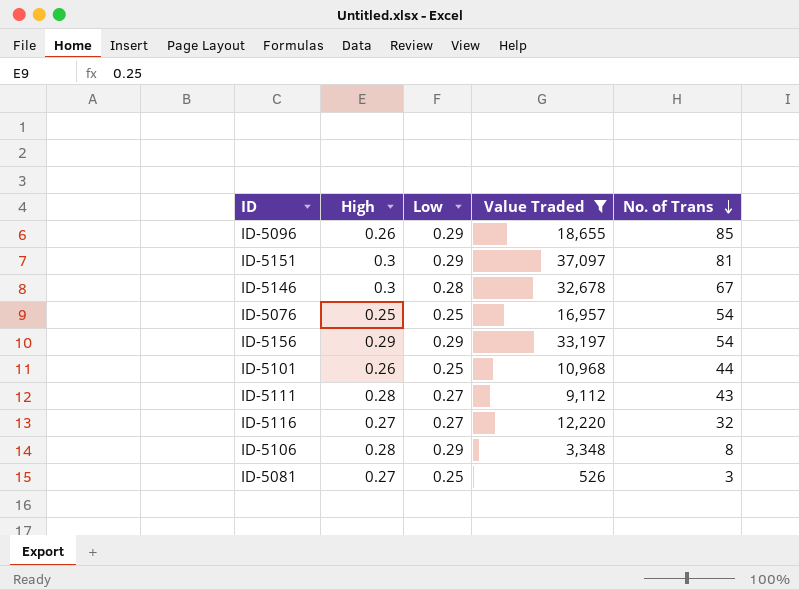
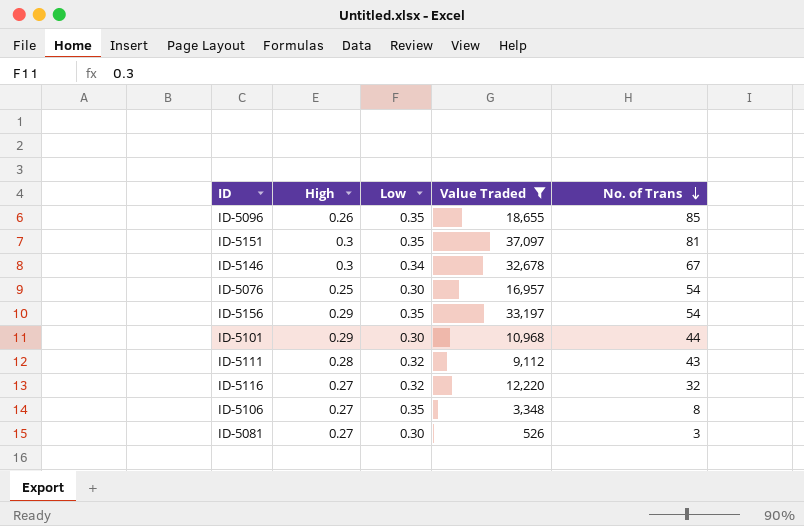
ID-5096 | Low: 0.29 -> 0.35
ID-5151 | Low: 0.29 -> 0.35
ID-5146 | Low: 0.28 -> 0.34
ID-5076 | Low: 0.25 -> 0.30
ID-5156 | Low: 0.29 -> 0.35
ID-5101 | High: 0.26 -> 0.29
ID-5101 | Low: 0.25 -> 0.30
ID-5111 | Low: 0.27 -> 0.32
ID-5116 | Low: 0.27 -> 0.32
ID-5106 | High: 0.28 -> 0.27
ID-5106 | Low: 0.29 -> 0.35
ID-5081 | Low: 0.25 -> 0.30

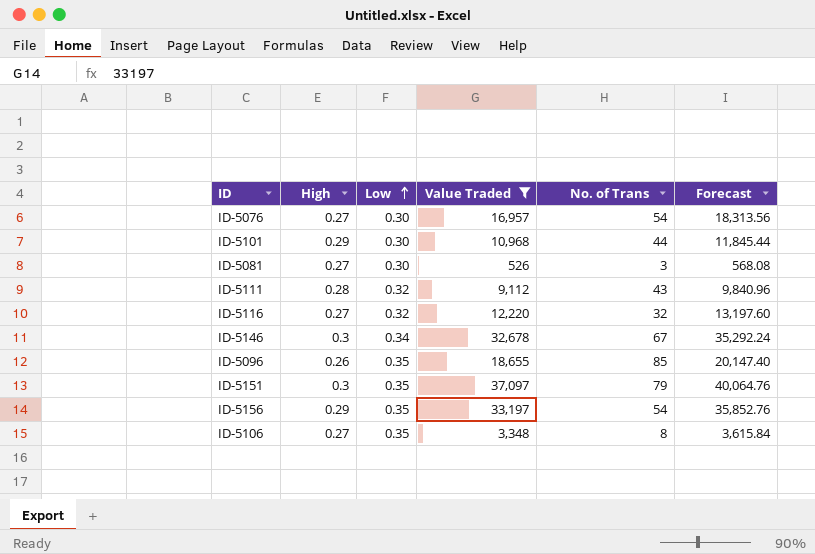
row order: No. of Trans descending -> Low ascending
column Forecast | formula: none -> [Value Traded] * 1.08
ID-5076 | High: 0.25 -> 0.27
ID-5151 | No. of Trans: 81 -> 79

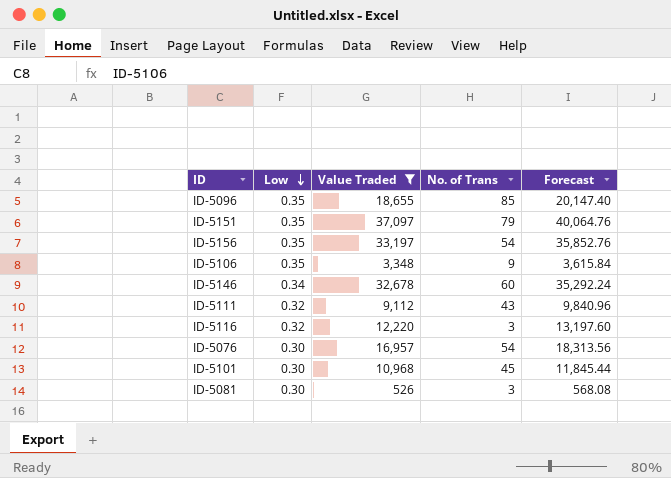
row order: Low ascending -> Low descending
column High | position: 2 -> none
ID-5106 | No. of Trans: 8 -> 9
ID-5146 | No. of Trans: 67 -> 60
ID-5116 | No. of Trans: 32 -> 3
ID-5101 | No. of Trans: 44 -> 45

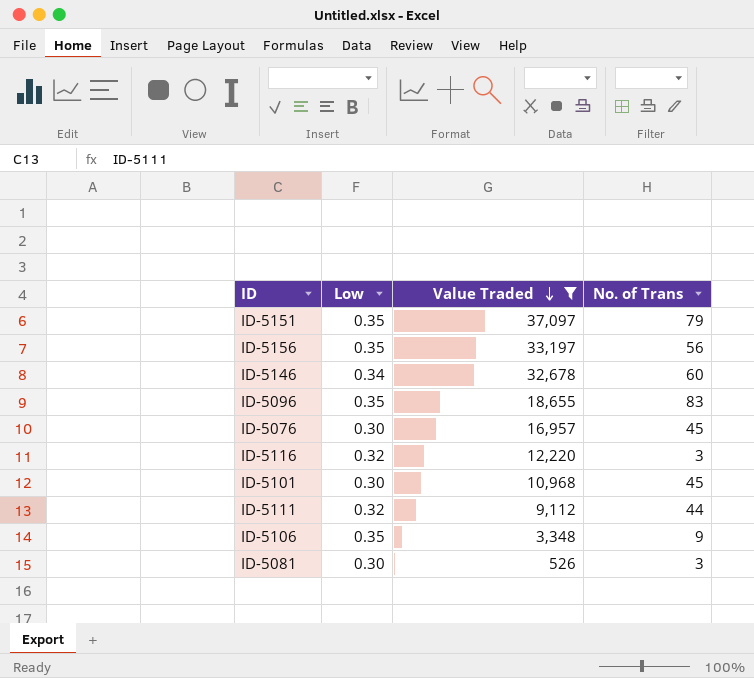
row order: Low descending -> Value Traded descending
column Forecast | formula: [Value Traded] * 1.08 -> none
ID-5156 | No. of Trans: 54 -> 56
ID-5096 | No. of Trans: 85 -> 83
ID-5076 | No. of Trans: 54 -> 45
ID-5111 | No. of Trans: 43 -> 44

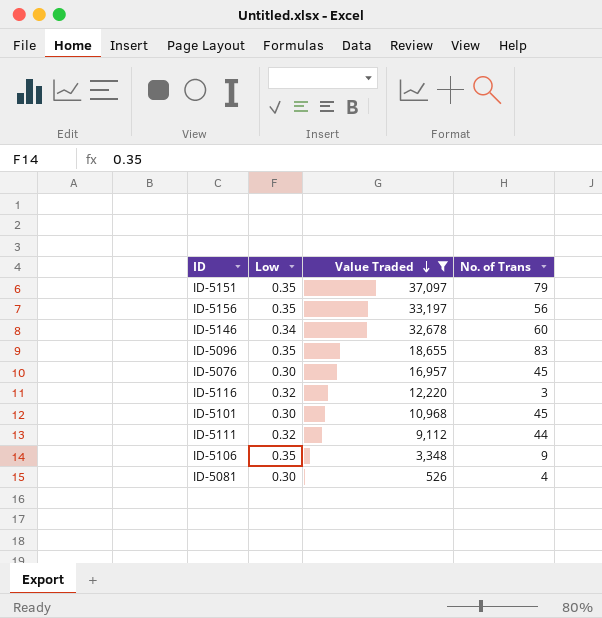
ID-5081 | No. of Trans: 3 -> 4

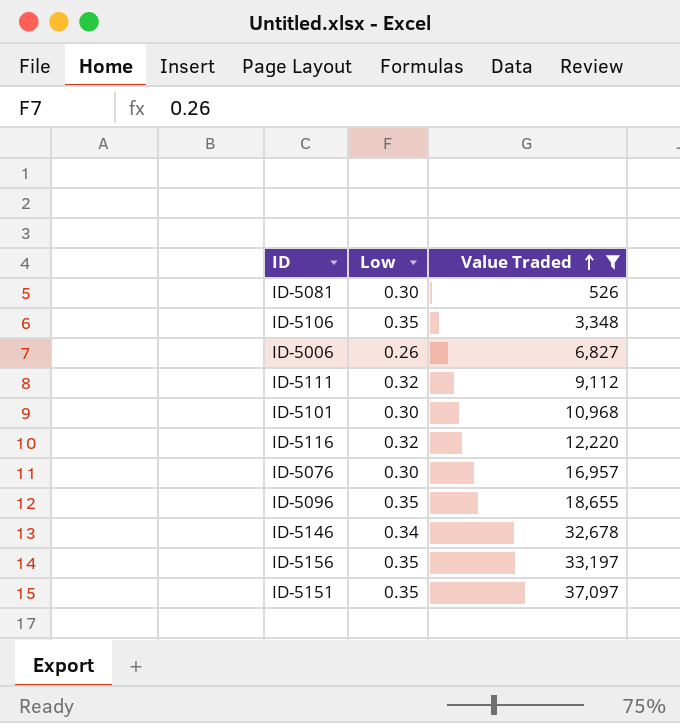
row order: Value Traded descending -> Value Traded ascending
column No. of Trans | position: 4 -> none
row ID-5006: none -> 0.26 | 6,827

